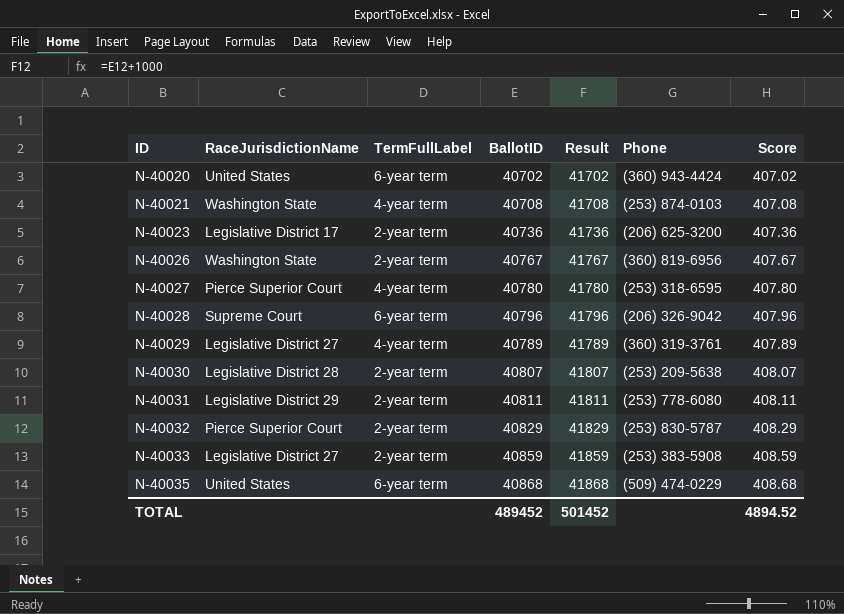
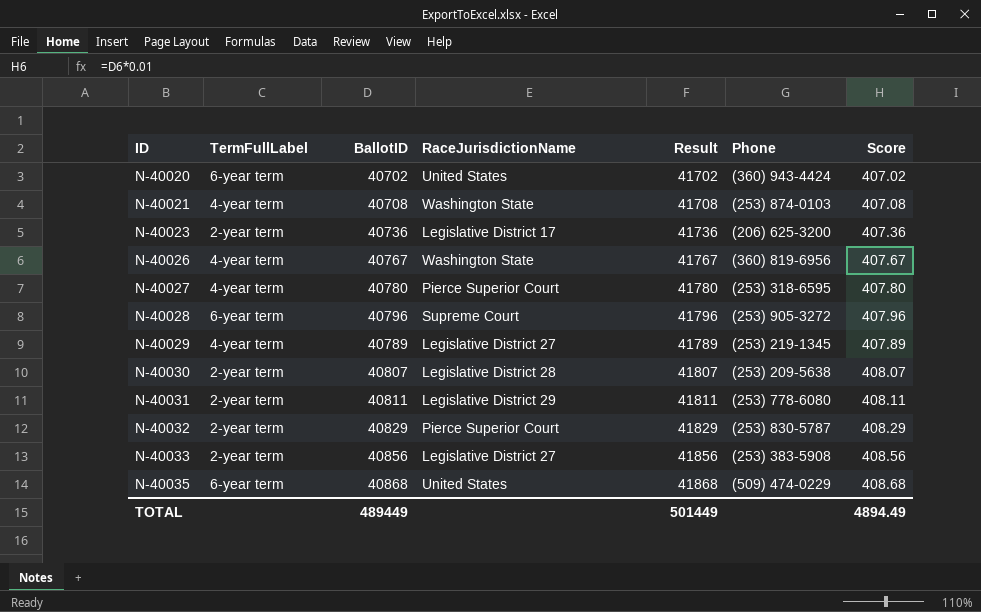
column RaceJurisdictionName | position: 2 -> 4
N-40026 | TermFullLabel: 2-year term -> 4-year term
N-40028 | Phone: (206) 326-9042 -> (253) 905-3272
N-40029 | Phone: (360) 319-3761 -> (253) 219-1345
N-40033 | BallotID: 40859 -> 40856
N-40033 | Result: 41859 -> 41856
N-40033 | Score: 408.59 -> 408.56
TOTAL | BallotID: 489452 -> 489449
TOTAL | Result: 501452 -> 501449
TOTAL | Score: 4894.52 -> 4894.49

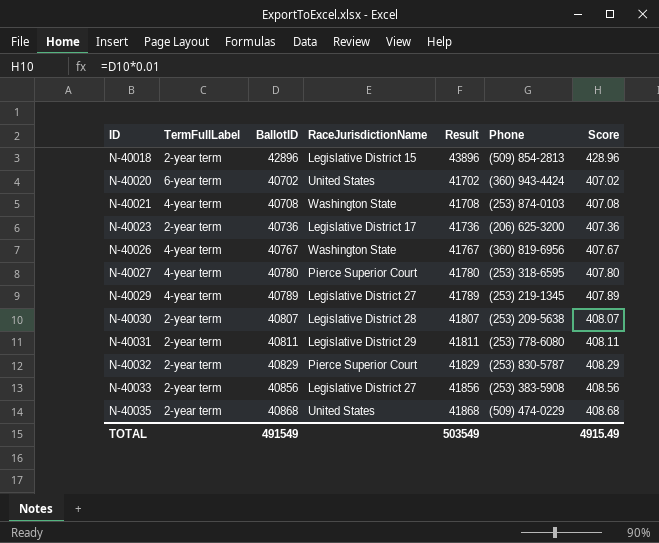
row N-40028: 6-year term | 40796 | Supreme Court | 41796 | (253) 905-3272 | 407.96 -> none
row N-40018: none -> 2-year term | 42896 | Legislative District 15 | 43896 | (509) 854-2813 | 428.96
N-40035 | TermFullLabel: 6-year term -> 2-year term
TOTAL | BallotID: 489449 -> 491549
TOTAL | Result: 501449 -> 503549
TOTAL | Score: 4894.49 -> 4915.49

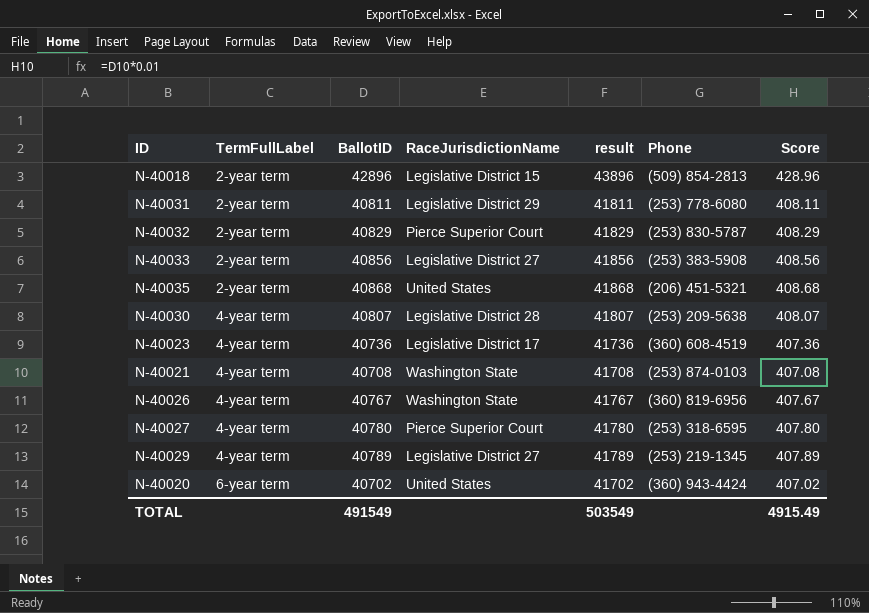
row order: ID ascending -> TermFullLabel ascending
column name: Result -> result
N-40035 | Phone: (509) 474-0229 -> (206) 451-5321
N-40030 | TermFullLabel: 2-year term -> 4-year term
N-40023 | TermFullLabel: 2-year term -> 4-year term
N-40023 | Phone: (206) 625-3200 -> (360) 608-4519

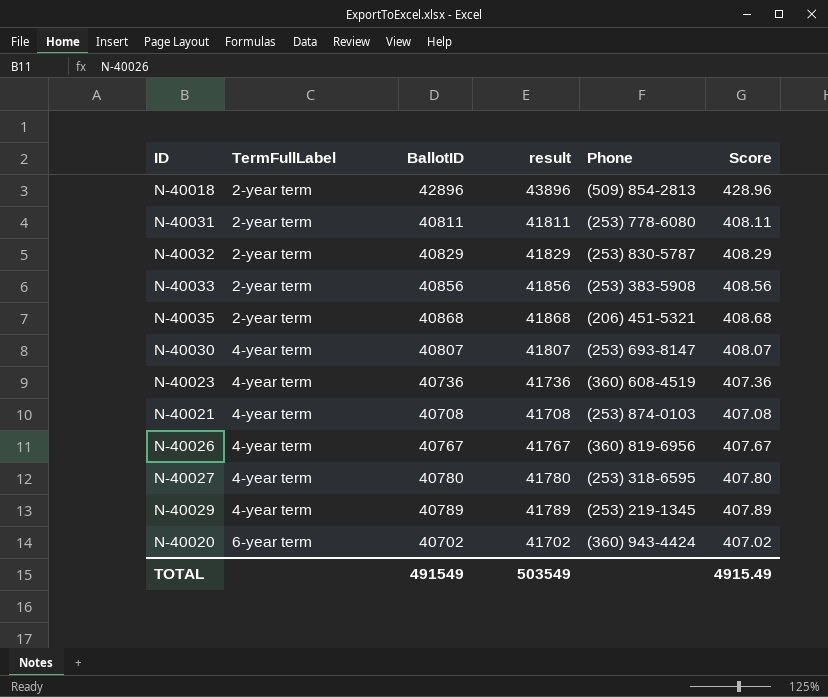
column RaceJurisdictionName | position: 4 -> none
N-40030 | Phone: (253) 209-5638 -> (253) 693-8147

